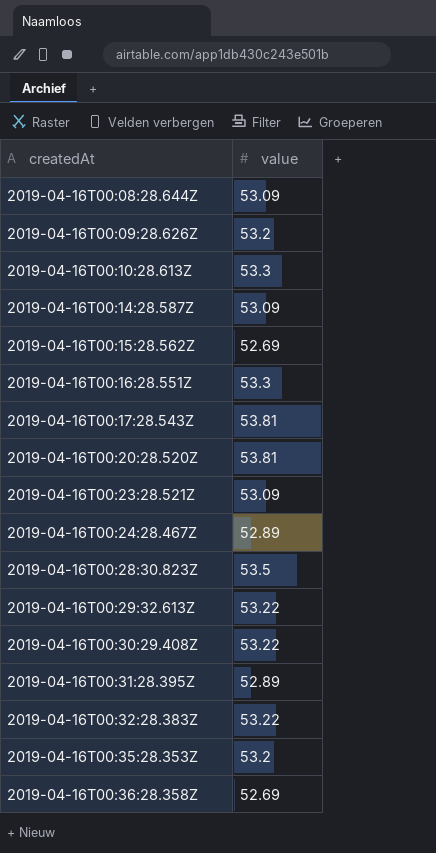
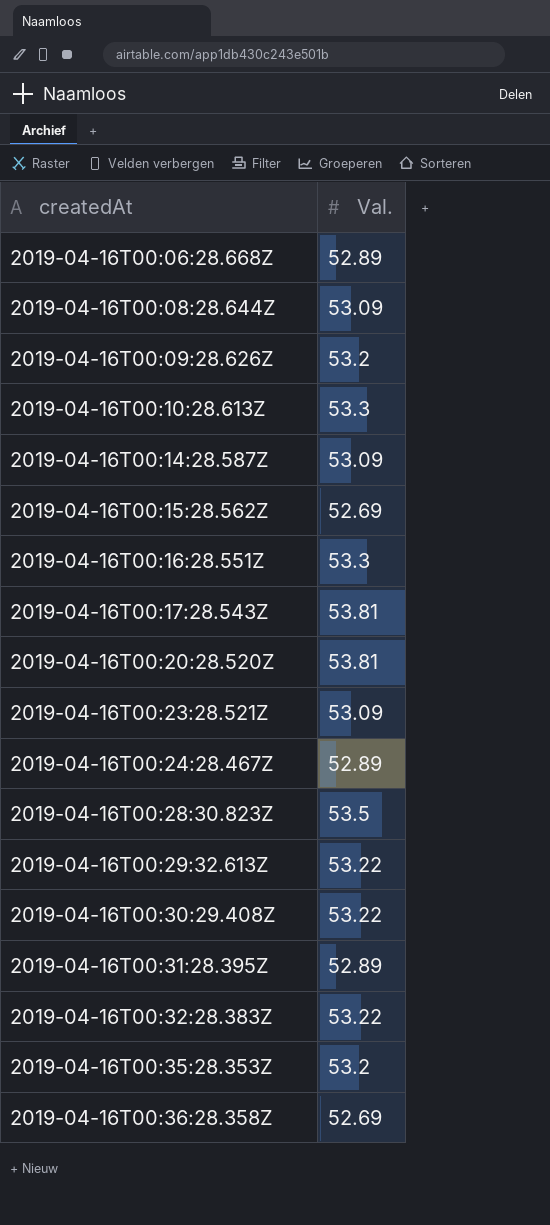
column name: value -> Val.
row 2019-04-16T00:06:28.668Z: none -> 52.89

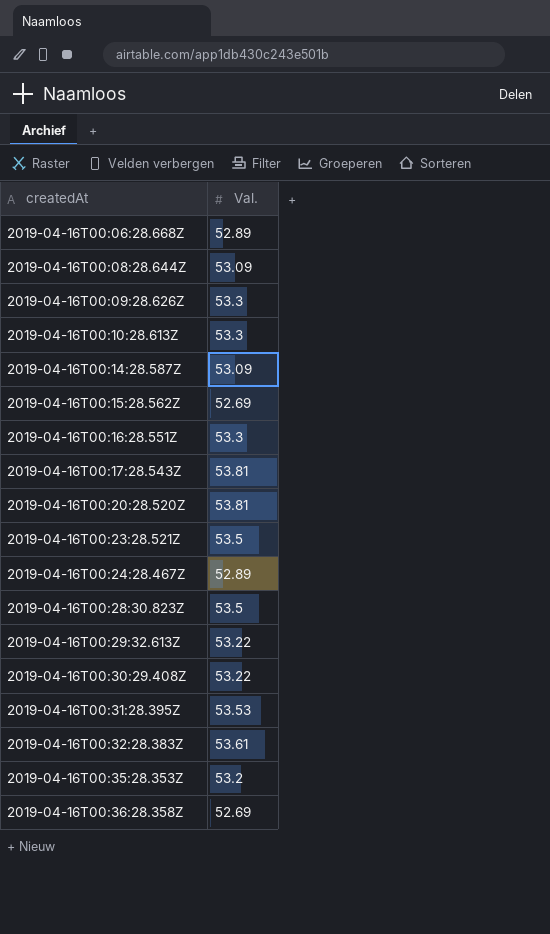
2019-04-16T00:09:28.626Z | Val.: 53.2 -> 53.3
2019-04-16T00:23:28.521Z | Val.: 53.09 -> 53.5
2019-04-16T00:31:28.395Z | Val.: 52.89 -> 53.53
2019-04-16T00:32:28.383Z | Val.: 53.22 -> 53.61

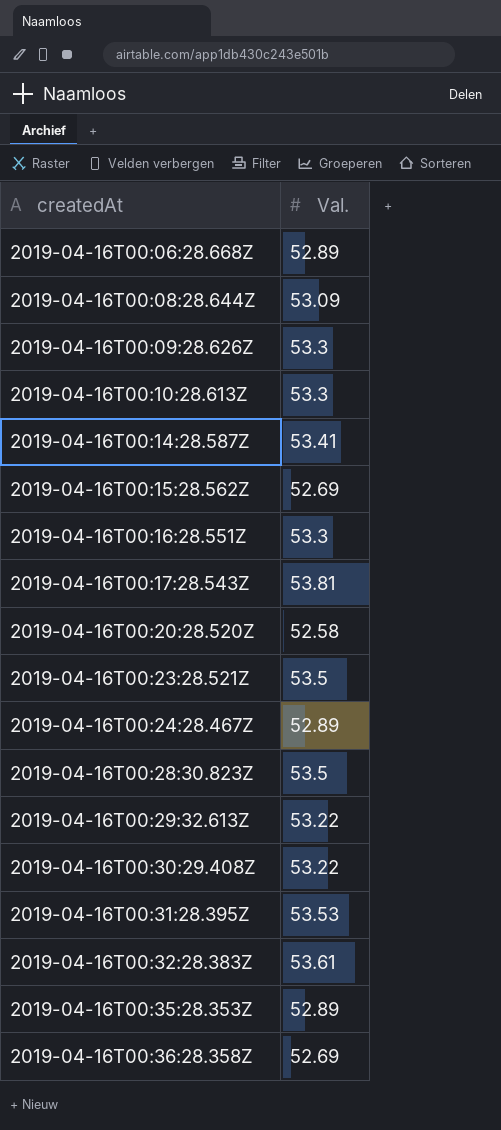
2019-04-16T00:14:28.587Z | Val.: 53.09 -> 53.41
2019-04-16T00:20:28.520Z | Val.: 53.81 -> 52.58
2019-04-16T00:35:28.353Z | Val.: 53.2 -> 52.89

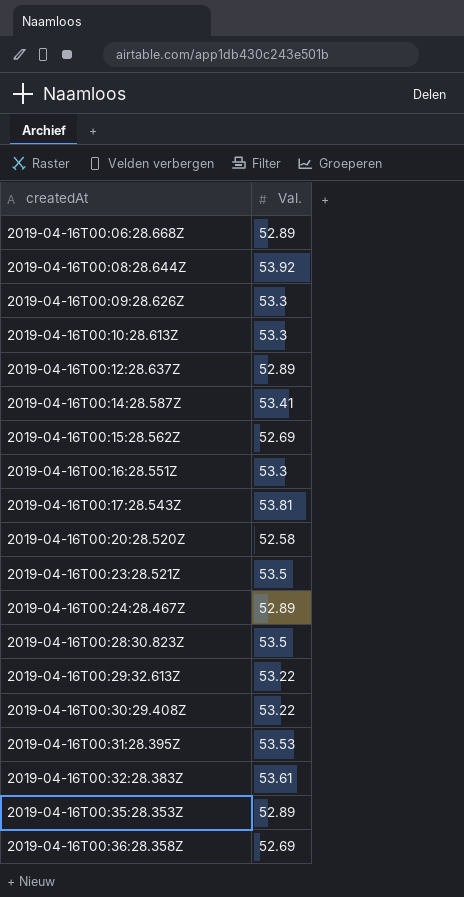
2019-04-16T00:08:28.644Z | Val.: 53.09 -> 53.92
row 2019-04-16T00:12:28.637Z: none -> 52.89

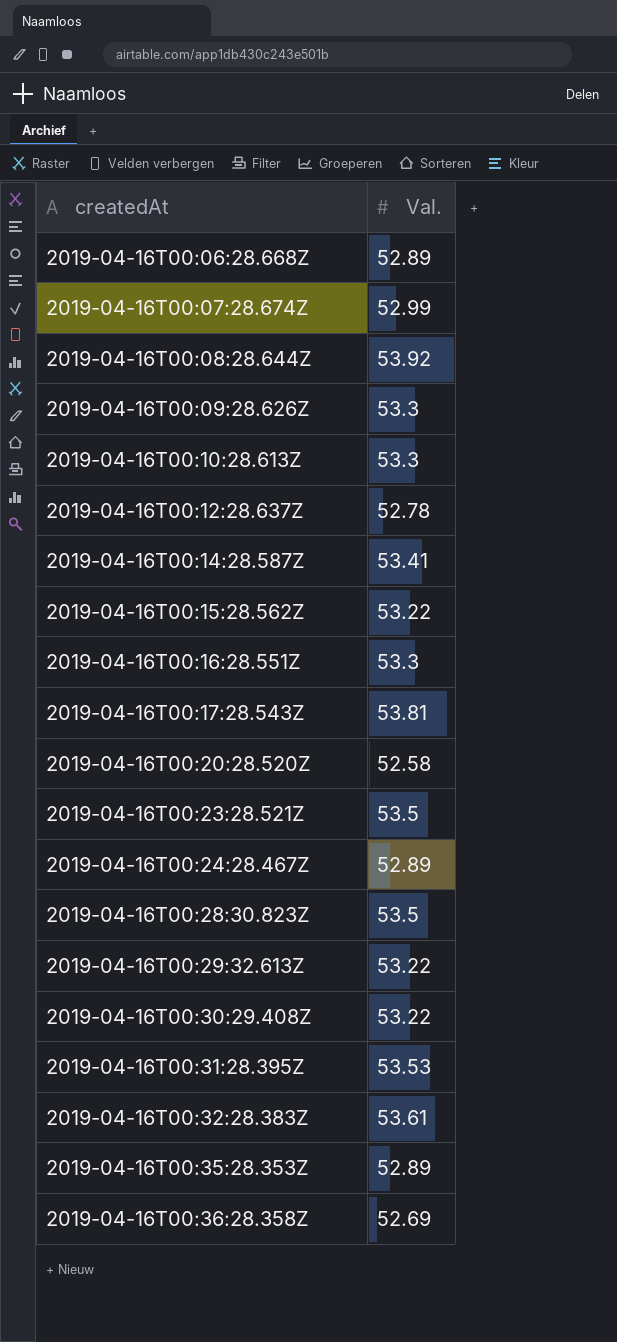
row 2019-04-16T00:07:28.674Z: none -> 52.99
2019-04-16T00:12:28.637Z | Val.: 52.89 -> 52.78
2019-04-16T00:15:28.562Z | Val.: 52.69 -> 53.22

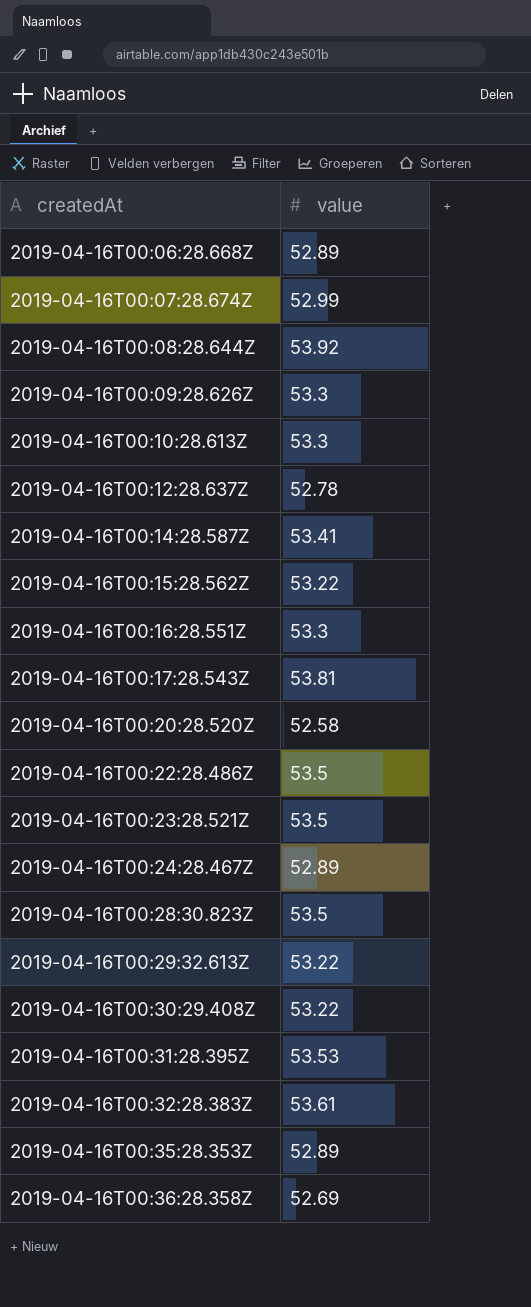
column name: Val. -> value
row 2019-04-16T00:22:28.486Z: none -> 53.5

